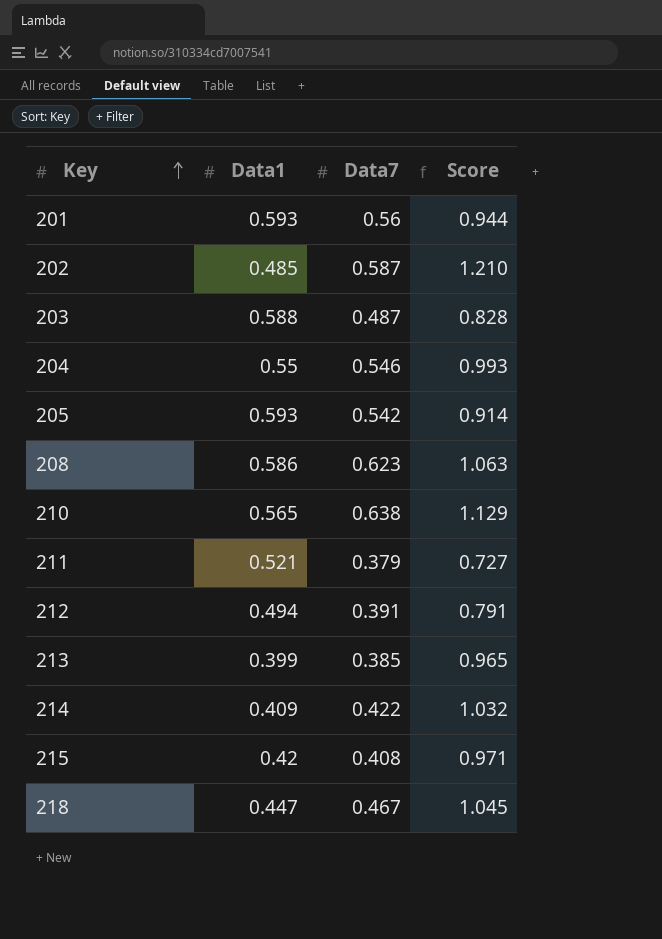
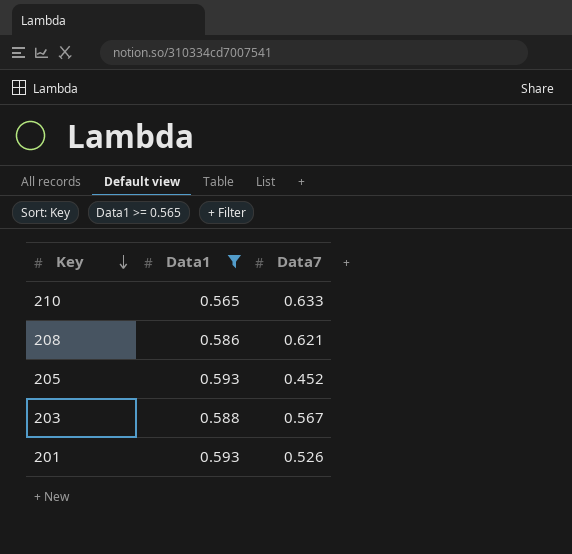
filter: none -> Data1 >= 0.565
row order: Key ascending -> Key descending
column Score | formula: [Data7] / [Data1] -> none
210 | Data7: 0.638 -> 0.633
208 | Data7: 0.623 -> 0.621
205 | Data7: 0.542 -> 0.452
203 | Data7: 0.487 -> 0.567
201 | Data7: 0.56 -> 0.526

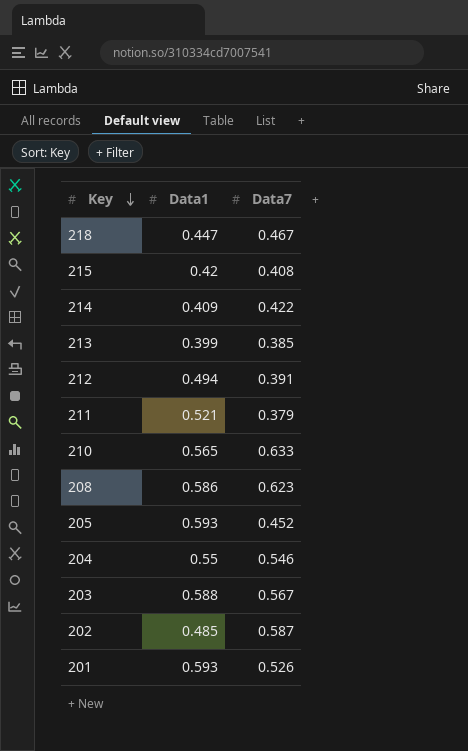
filter: Data1 >= 0.565 -> none
208 | Data7: 0.621 -> 0.623

